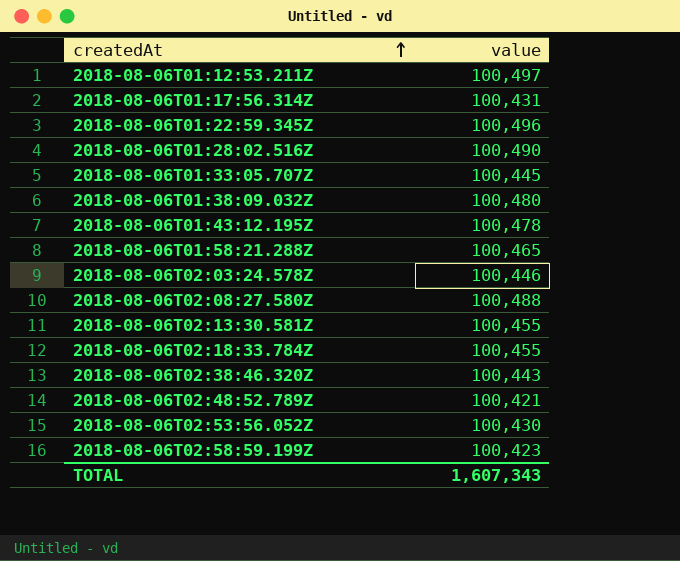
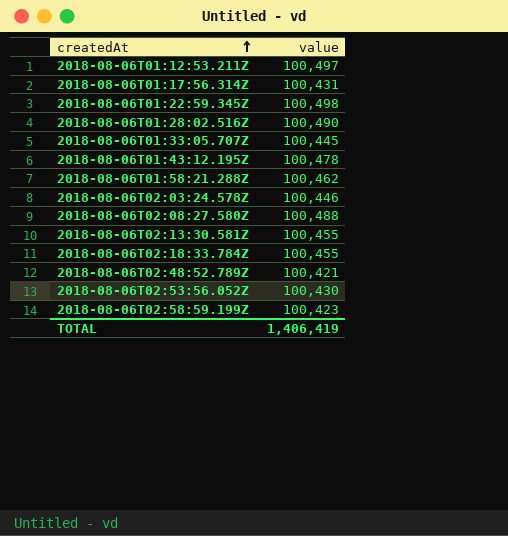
row 2018-08-06T01:38:09.032Z: 100,480 -> none
row 2018-08-06T02:38:46.320Z: 100,443 -> none
2018-08-06T01:22:59.345Z | value: 100,496 -> 100,498
2018-08-06T01:58:21.288Z | value: 100,465 -> 100,462
TOTAL | value: 1,607,343 -> 1,406,419

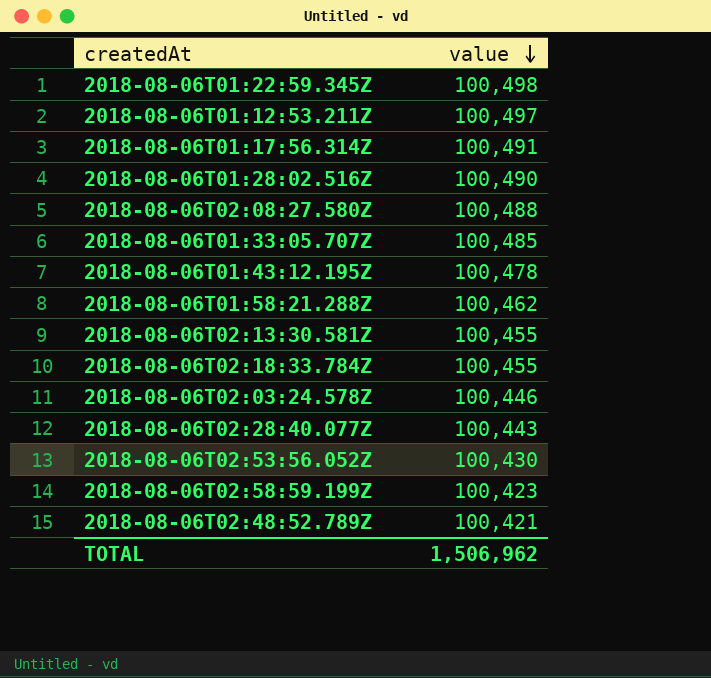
row order: createdAt ascending -> value descending
2018-08-06T01:17:56.314Z | value: 100,431 -> 100,491
2018-08-06T01:33:05.707Z | value: 100,445 -> 100,485
row 2018-08-06T02:28:40.077Z: none -> 100,443
TOTAL | value: 1,406,419 -> 1,506,962

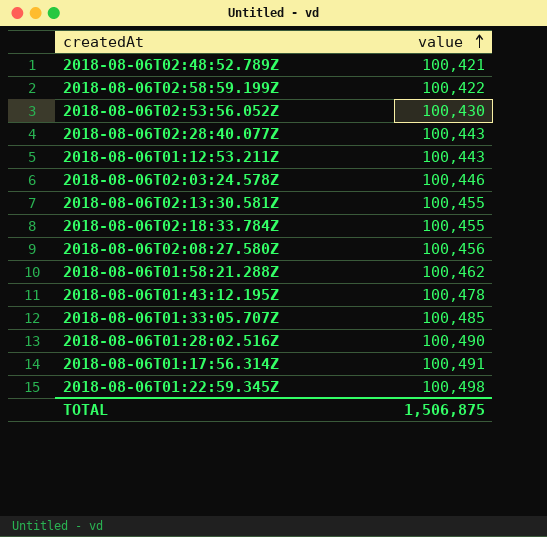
row order: value descending -> value ascending
2018-08-06T02:58:59.199Z | value: 100,423 -> 100,422
2018-08-06T01:12:53.211Z | value: 100,497 -> 100,443
2018-08-06T02:08:27.580Z | value: 100,488 -> 100,456
TOTAL | value: 1,506,962 -> 1,506,875

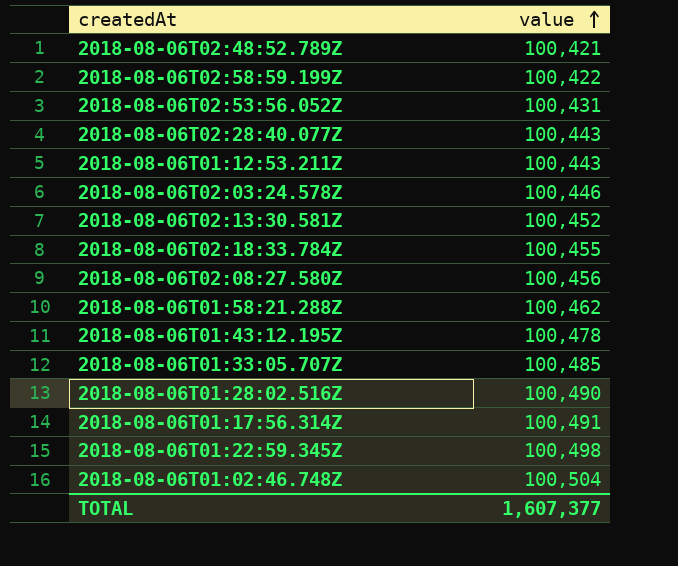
2018-08-06T02:53:56.052Z | value: 100,430 -> 100,431
2018-08-06T02:13:30.581Z | value: 100,455 -> 100,452
row 2018-08-06T01:02:46.748Z: none -> 100,504
TOTAL | value: 1,506,875 -> 1,607,377

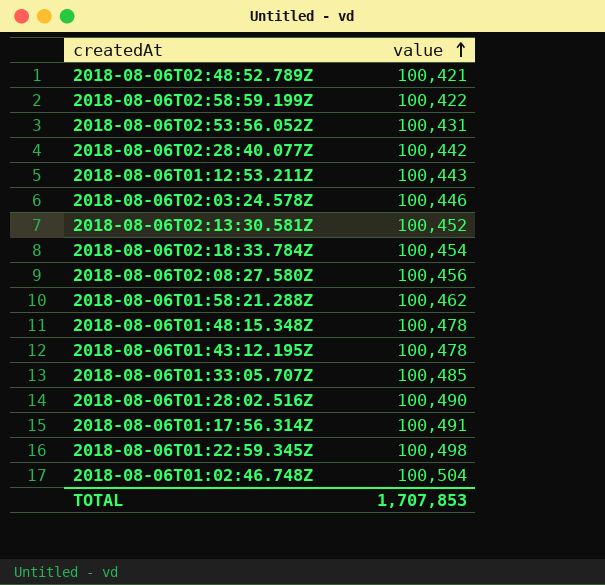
2018-08-06T02:28:40.077Z | value: 100,443 -> 100,442
2018-08-06T02:18:33.784Z | value: 100,455 -> 100,454
row 2018-08-06T01:48:15.348Z: none -> 100,478
TOTAL | value: 1,607,377 -> 1,707,853

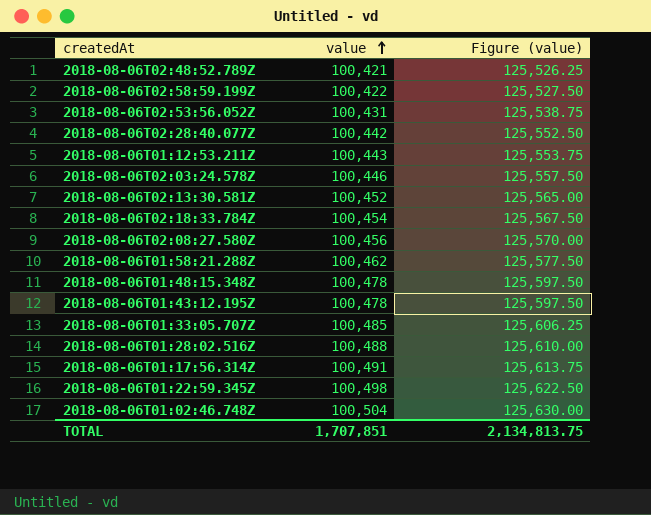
column Figure (value) | formula: none -> [value] * 1.25
2018-08-06T01:28:02.516Z | value: 100,490 -> 100,488
TOTAL | value: 1,707,853 -> 1,707,851

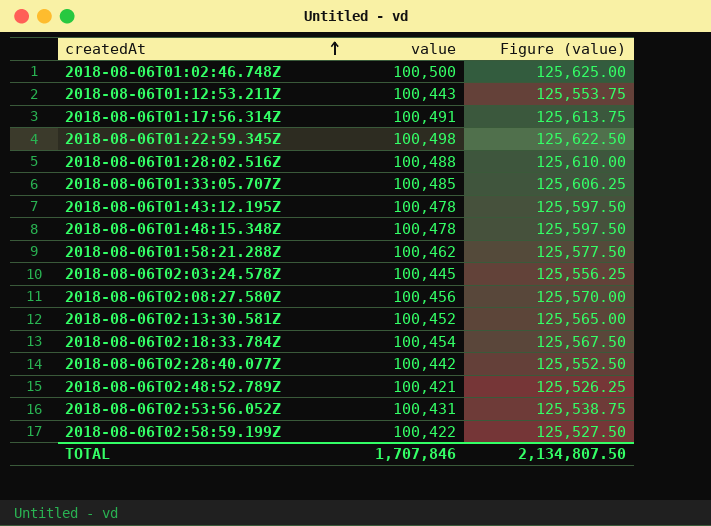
row order: value ascending -> createdAt ascending
2018-08-06T01:02:46.748Z | value: 100,504 -> 100,500
2018-08-06T01:02:46.748Z | Figure (value): 125,630.00 -> 125,625.00
2018-08-06T02:03:24.578Z | value: 100,446 -> 100,445
2018-08-06T02:03:24.578Z | Figure (value): 125,557.50 -> 125,556.25
TOTAL | value: 1,707,851 -> 1,707,846
TOTAL | Figure (value): 2,134,813.75 -> 2,134,807.50

